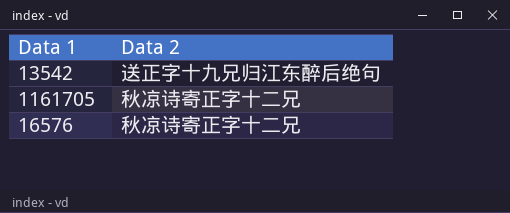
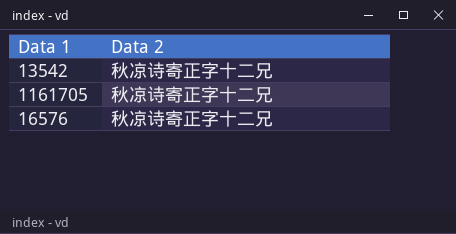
13542 | Data 2: 送正字十九兄归江东醉后绝句 -> 秋凉诗寄正字十二兄

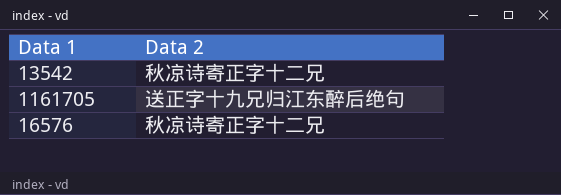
1161705 | Data 2: 秋凉诗寄正字十二兄 -> 送正字十九兄归江东醉后绝句

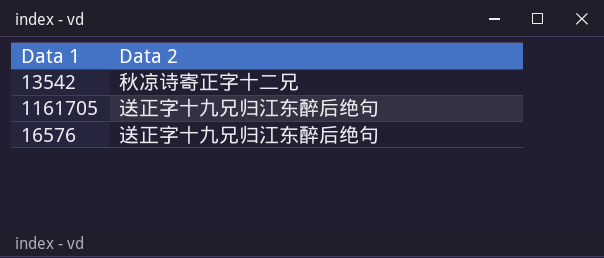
16576 | Data 2: 秋凉诗寄正字十二兄 -> 送正字十九兄归江东醉后绝句

